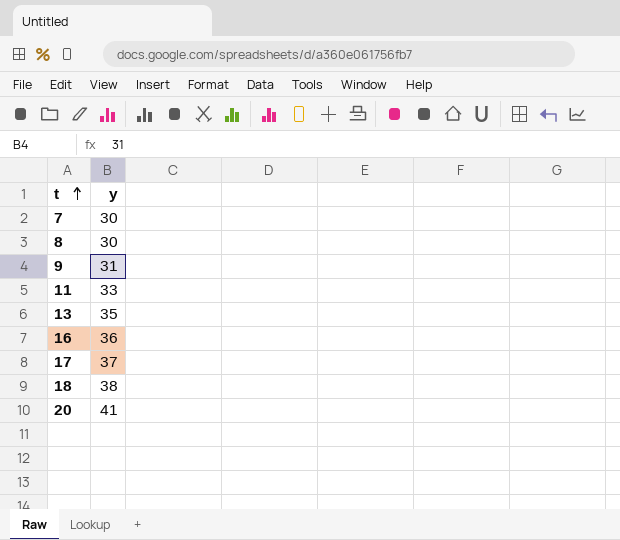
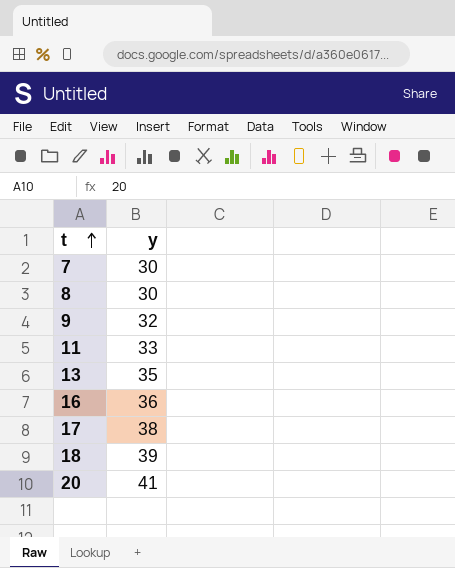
9 | y: 31 -> 32
17 | y: 37 -> 38
18 | y: 38 -> 39

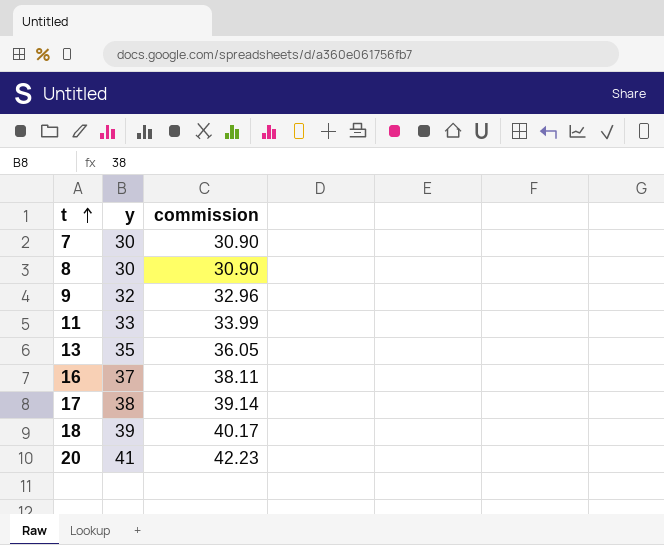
column commission | formula: none -> [y] * 1.03
16 | y: 36 -> 37

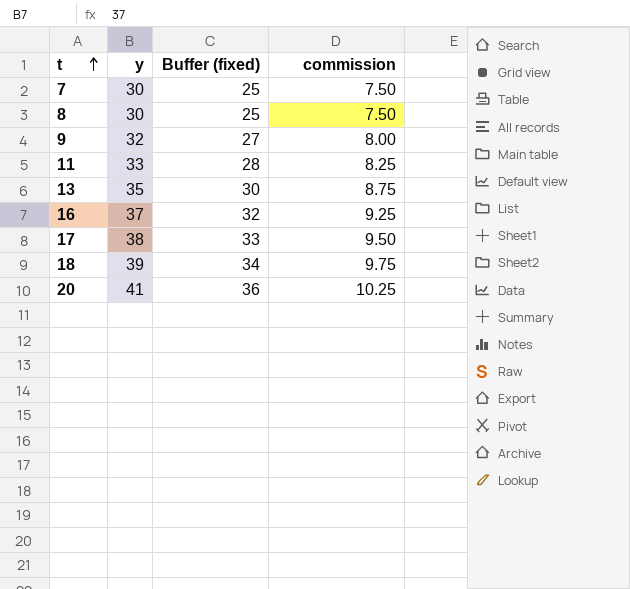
column Buffer (fixed) | formula: none -> [y] - 5
column commission | formula: [y] * 1.03 -> [y] * 0.25

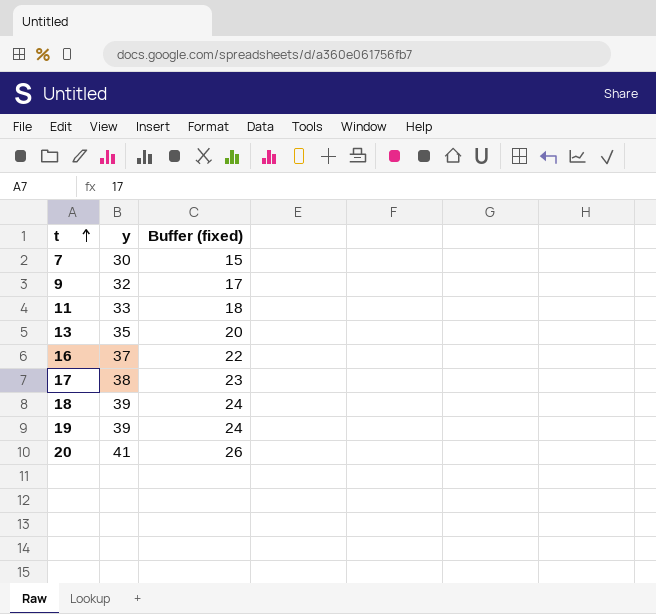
column commission | formula: [y] * 0.25 -> none
column Buffer (fixed) | formula: [y] - 5 -> [y] - 15
row 8: 30 | 25 | 7.50 -> none
row 19: none -> 39 | 24

